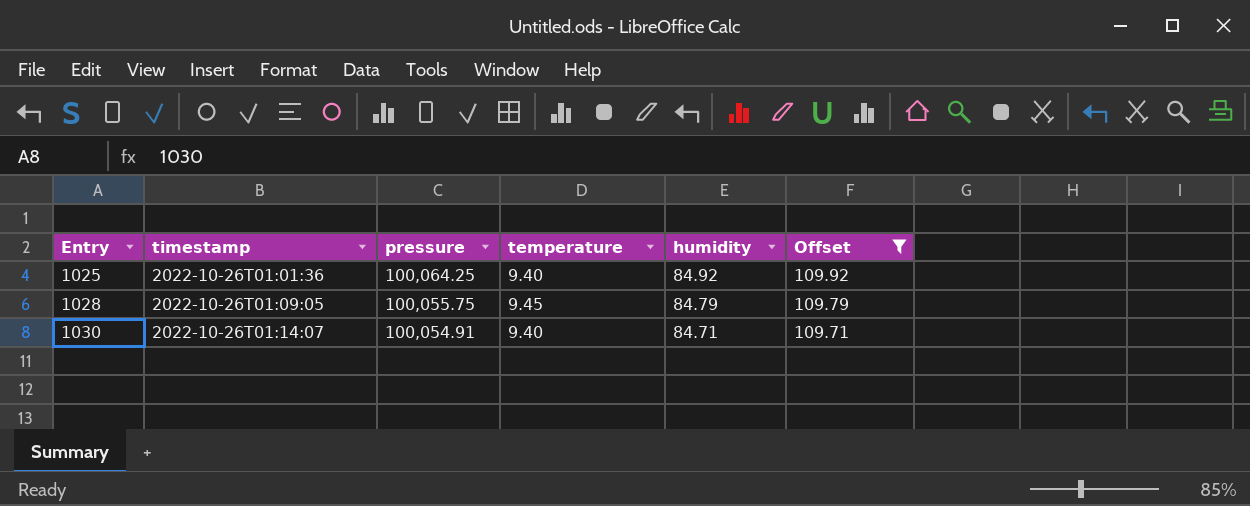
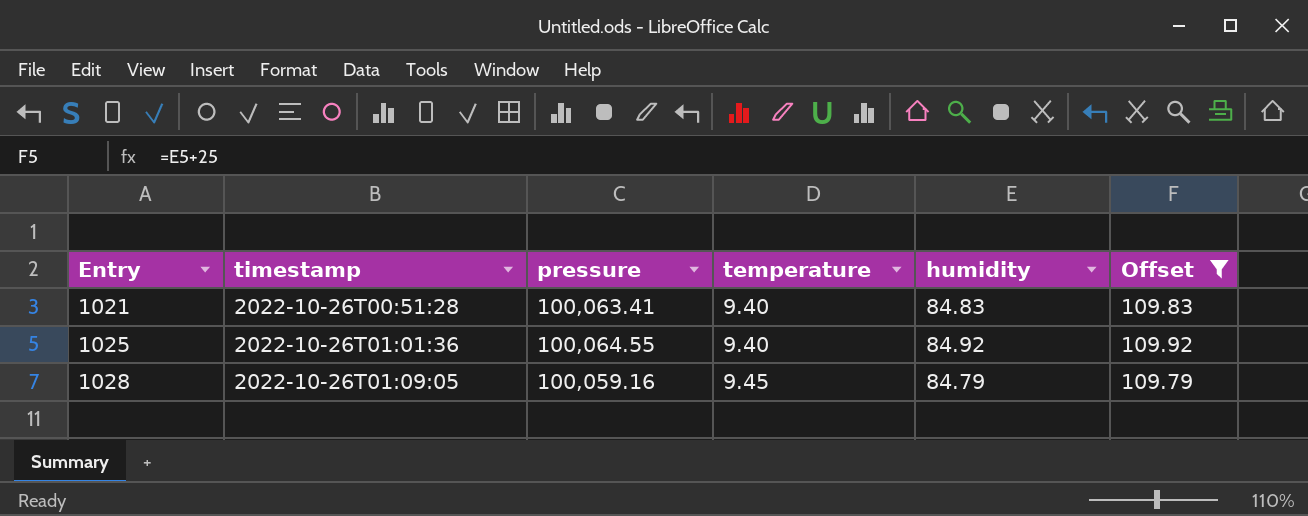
row 1030: 2022-10-26T01:14:07 | 100,054.91 | 9.40 | 84.71 | 109.71 -> none
row 1021: none -> 2022-10-26T00:51:28 | 100,063.41 | 9.40 | 84.83 | 109.83
1025 | pressure: 100,064.25 -> 100,064.55
1028 | pressure: 100,055.75 -> 100,059.16

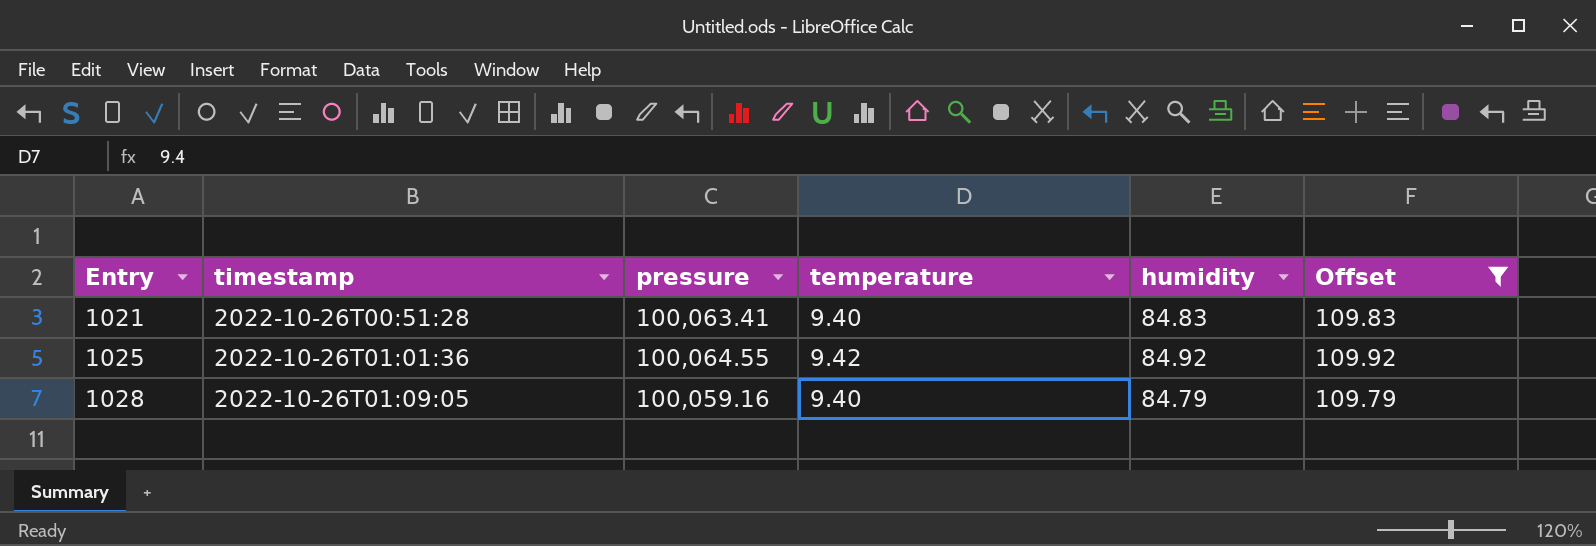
1025 | temperature: 9.40 -> 9.42
1028 | temperature: 9.45 -> 9.40

